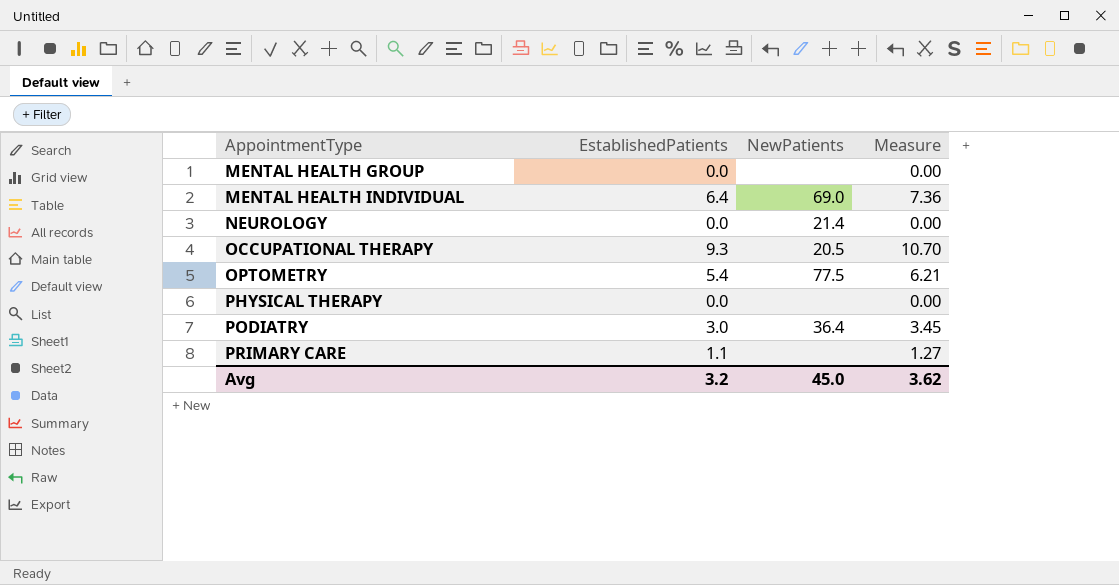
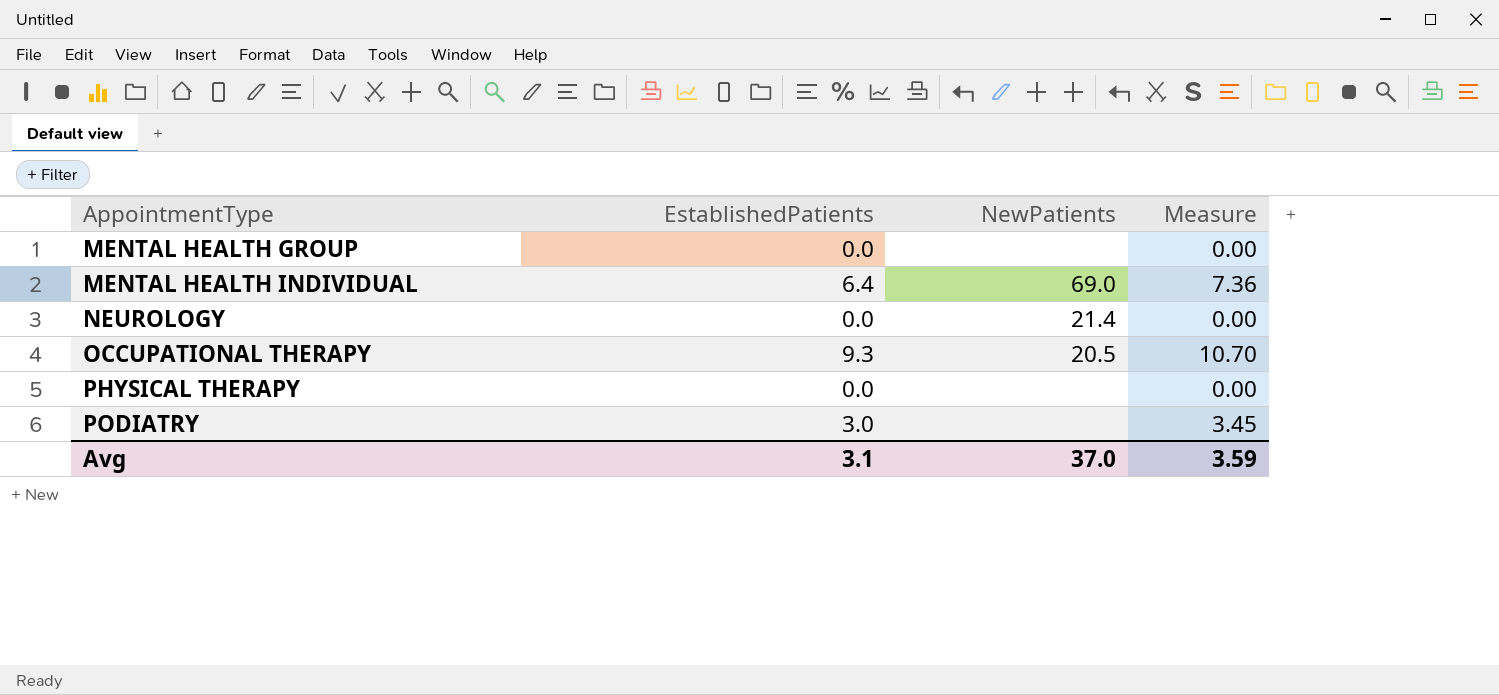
row OPTOMETRY: 5.4 | 77.5 | 6.21 -> none
row PRIMARY CARE: 1.1 | none | 1.27 -> none
PODIATRY | NewPatients: 36.4 -> none
Avg | EstablishedPatients: 3.2 -> 3.1
Avg | NewPatients: 45.0 -> 37.0
Avg | Measure: 3.62 -> 3.59

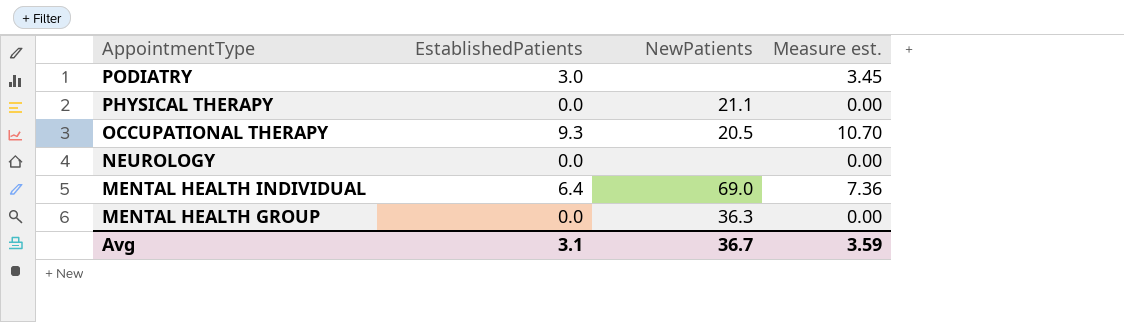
row order: AppointmentType ascending -> AppointmentType descending
column name: Measure -> Measure est.
PHYSICAL THERAPY | NewPatients: none -> 21.1
NEUROLOGY | NewPatients: 21.4 -> none
MENTAL HEALTH GROUP | NewPatients: none -> 36.3
Avg | NewPatients: 37.0 -> 36.7

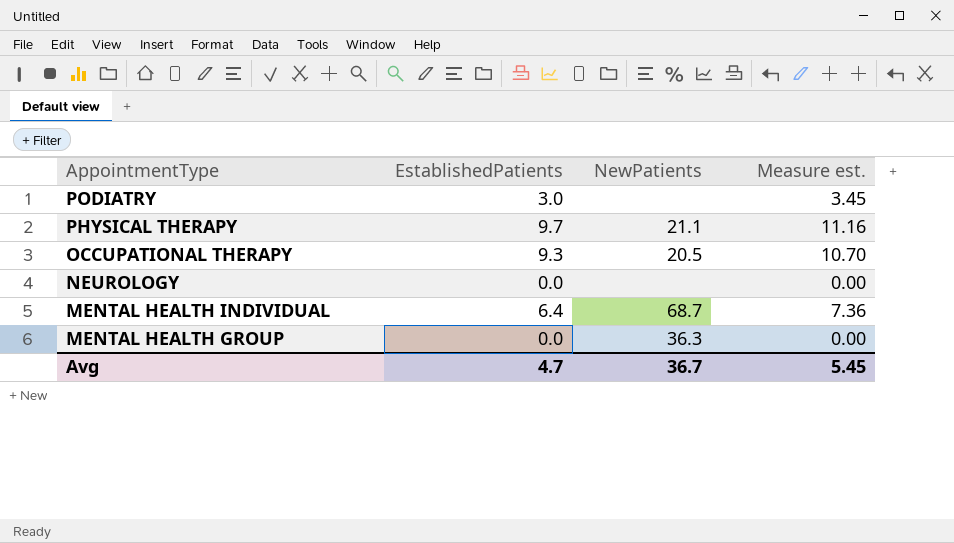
PHYSICAL THERAPY | EstablishedPatients: 0.0 -> 9.7
PHYSICAL THERAPY | Measure est.: 0.00 -> 11.16
MENTAL HEALTH INDIVIDUAL | NewPatients: 69.0 -> 68.7
Avg | EstablishedPatients: 3.1 -> 4.7
Avg | Measure est.: 3.59 -> 5.45

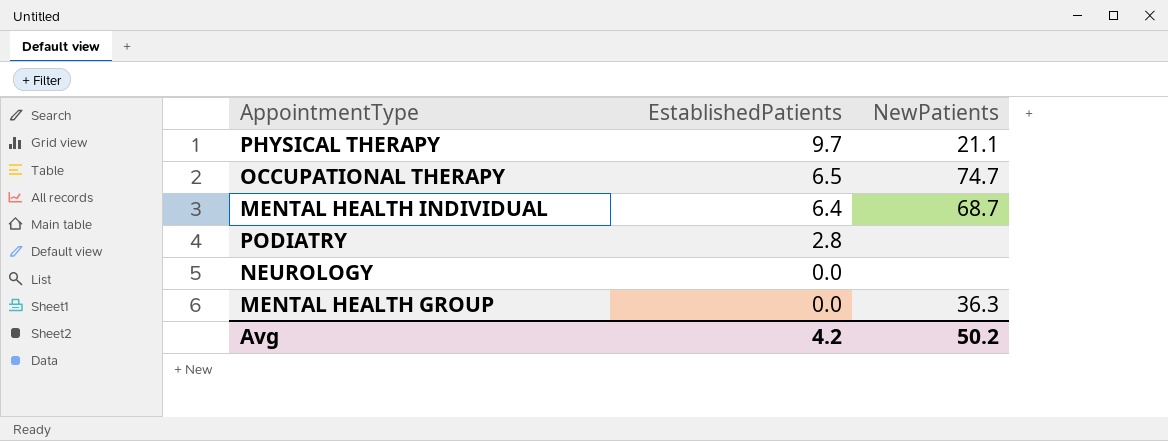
row order: AppointmentType descending -> EstablishedPatients descending
column Measure est. | formula: [EstablishedPatients] * 1.15 -> none
OCCUPATIONAL THERAPY | EstablishedPatients: 9.3 -> 6.5
OCCUPATIONAL THERAPY | NewPatients: 20.5 -> 74.7
PODIATRY | EstablishedPatients: 3.0 -> 2.8
Avg | EstablishedPatients: 4.7 -> 4.2
Avg | NewPatients: 36.7 -> 50.2

